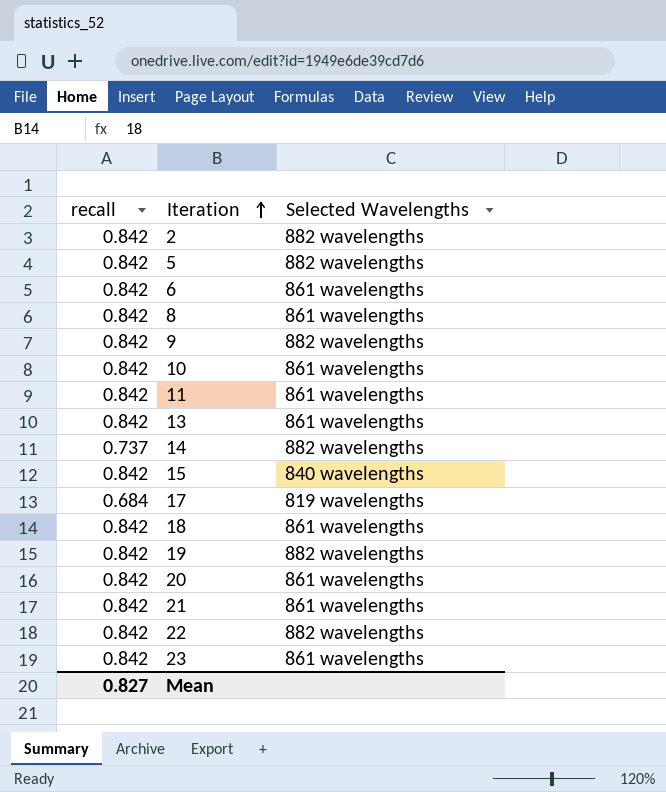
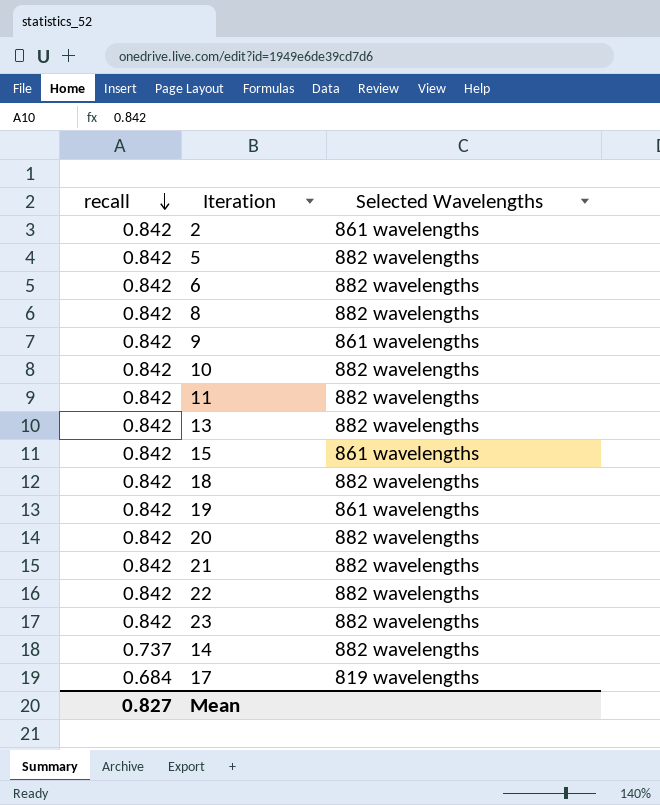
row order: Iteration ascending -> recall descending
2 | Selected Wavelengths: 882 wavelengths -> 861 wavelengths
6 | Selected Wavelengths: 861 wavelengths -> 882 wavelengths
8 | Selected Wavelengths: 861 wavelengths -> 882 wavelengths
9 | Selected Wavelengths: 882 wavelengths -> 861 wavelengths
10 | Selected Wavelengths: 861 wavelengths -> 882 wavelengths
11 | Selected Wavelengths: 861 wavelengths -> 882 wavelengths
13 | Selected Wavelengths: 861 wavelengths -> 882 wavelengths
15 | Selected Wavelengths: 840 wavelengths -> 861 wavelengths
18 | Selected Wavelengths: 861 wavelengths -> 882 wavelengths
19 | Selected Wavelengths: 882 wavelengths -> 861 wavelengths
20 | Selected Wavelengths: 861 wavelengths -> 882 wavelengths
21 | Selected Wavelengths: 861 wavelengths -> 882 wavelengths
23 | Selected Wavelengths: 861 wavelengths -> 882 wavelengths

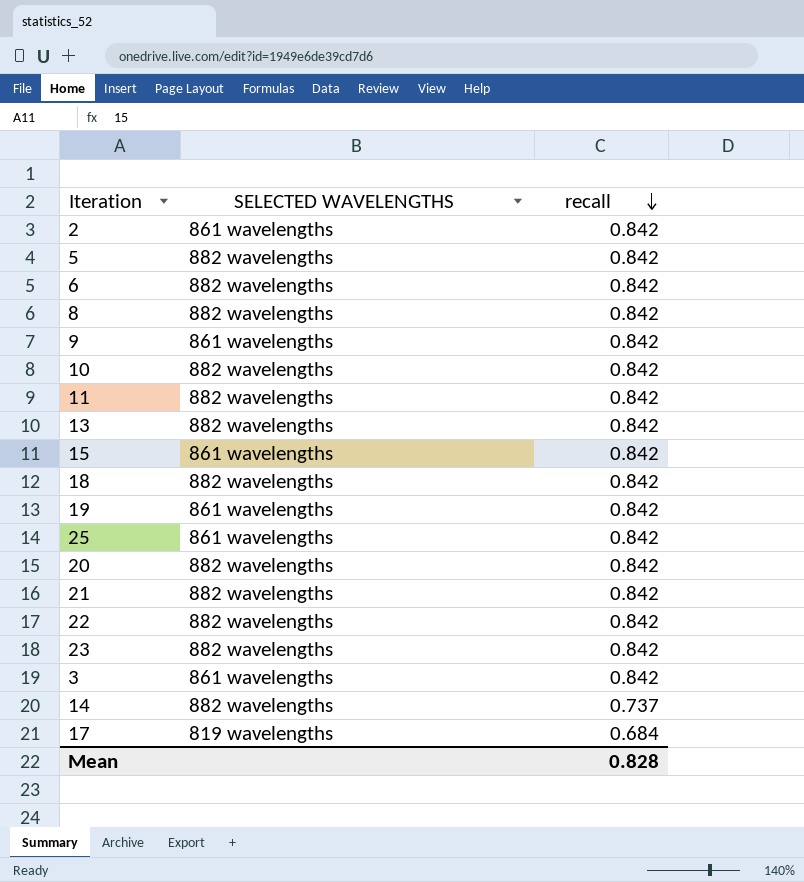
column name: Selected Wavelengths -> SELECTED WAVELENGTHS
column recall | position: 1 -> 3
row 25: none -> 861 wavelengths | 0.842
row 3: none -> 861 wavelengths | 0.842
Mean | recall: 0.827 -> 0.828

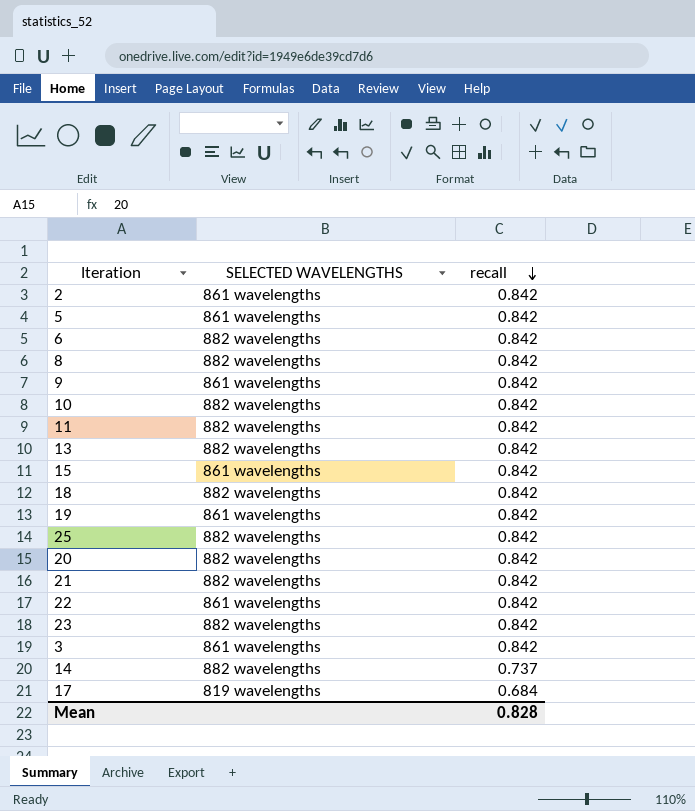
5 | SELECTED WAVELENGTHS: 882 wavelengths -> 861 wavelengths
25 | SELECTED WAVELENGTHS: 861 wavelengths -> 882 wavelengths
22 | SELECTED WAVELENGTHS: 882 wavelengths -> 861 wavelengths

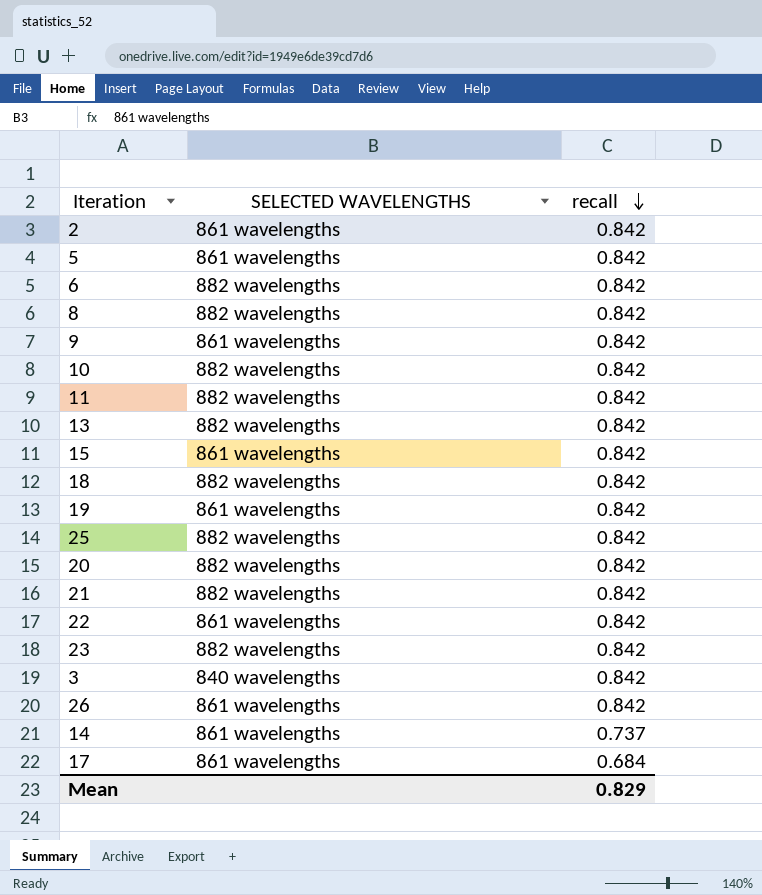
3 | SELECTED WAVELENGTHS: 861 wavelengths -> 840 wavelengths
row 26: none -> 861 wavelengths | 0.842
14 | SELECTED WAVELENGTHS: 882 wavelengths -> 861 wavelengths
17 | SELECTED WAVELENGTHS: 819 wavelengths -> 861 wavelengths
Mean | recall: 0.828 -> 0.829

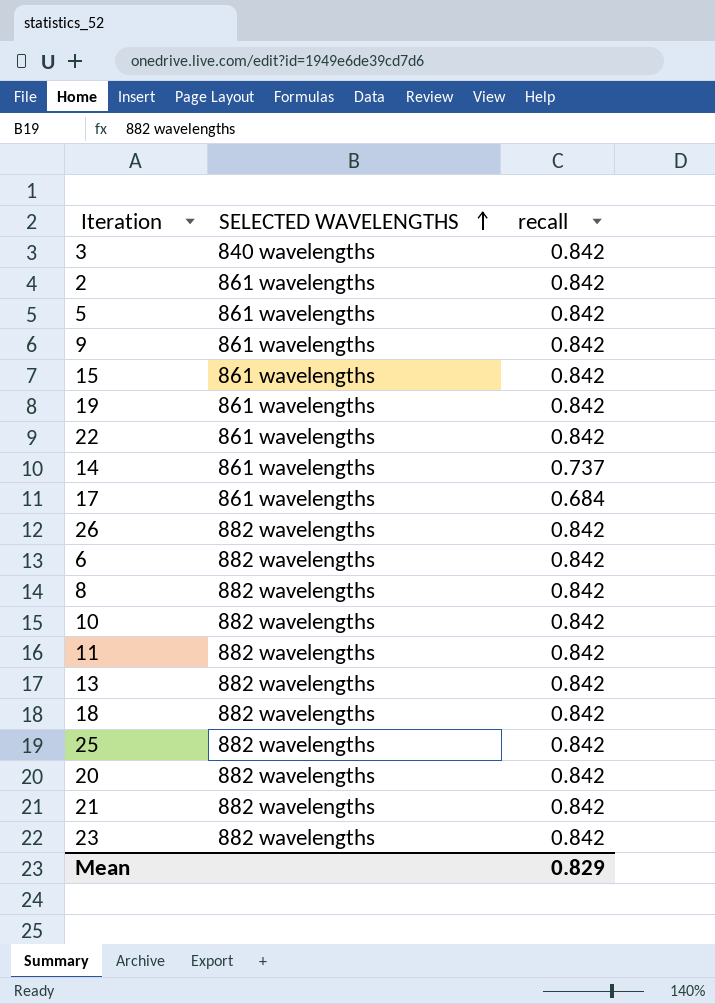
row order: recall descending -> SELECTED WAVELENGTHS ascending
26 | SELECTED WAVELENGTHS: 861 wavelengths -> 882 wavelengths

